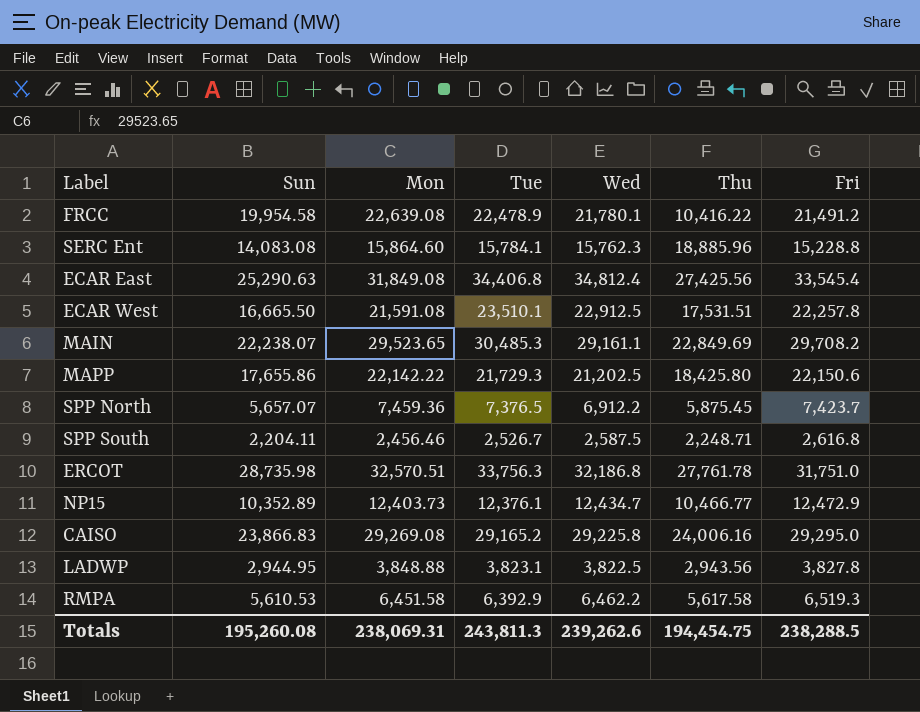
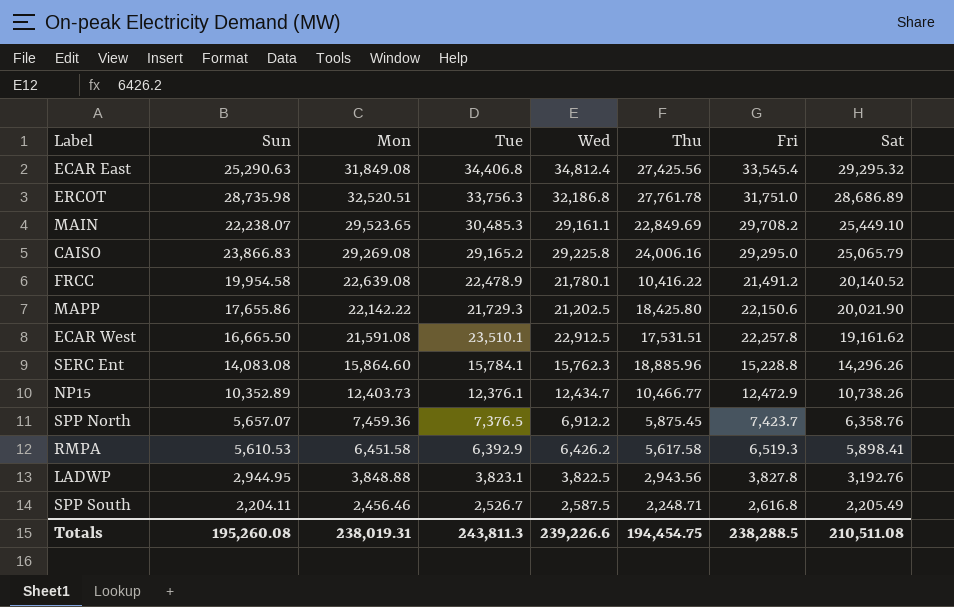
row order: none -> Sat descending
column Sat | position: none -> 8
ERCOT | Mon: 32,570.51 -> 32,520.51
RMPA | Wed: 6,462.2 -> 6,426.2
Totals | Mon: 238,069.31 -> 238,019.31
Totals | Wed: 239,262.6 -> 239,226.6

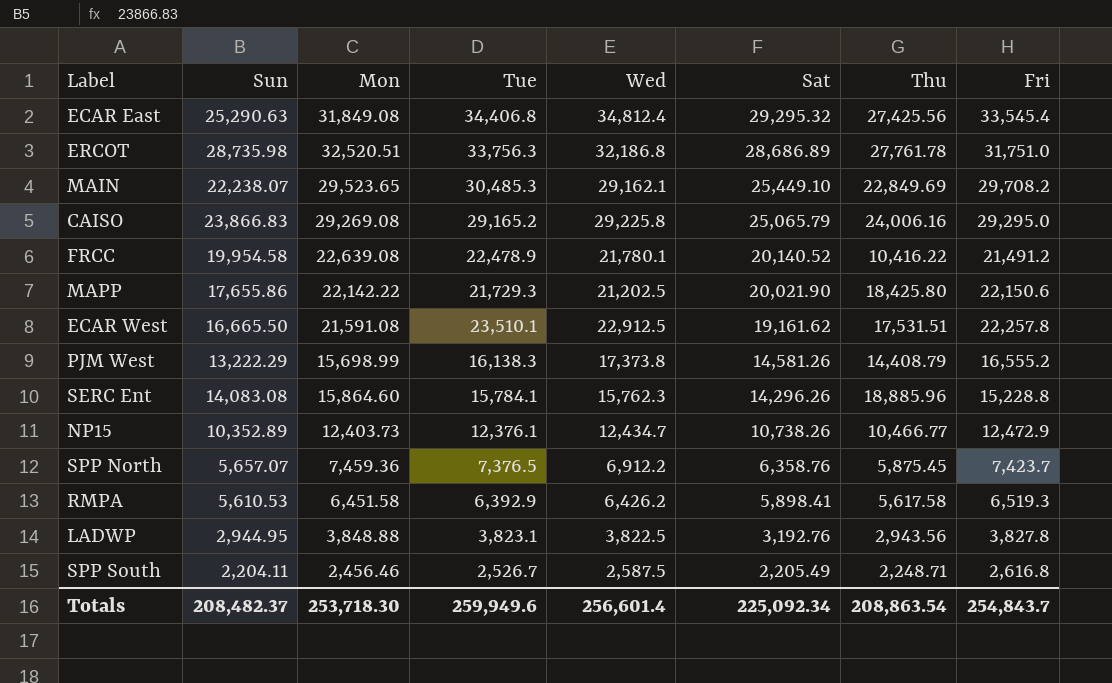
column Sat | position: 8 -> 6
MAIN | Wed: 29,161.1 -> 29,162.1
row PJM West: none -> 13,222.29 | 15,698.99 | 16,138.3 | 17,373.8 | 14,581.26 | 14,408.79 | 16,555.2
Totals | Sun: 195,260.08 -> 208,482.37
Totals | Mon: 238,019.31 -> 253,718.30
Totals | Tue: 243,811.3 -> 259,949.6
Totals | Wed: 239,226.6 -> 256,601.4
Totals | Sat: 210,511.08 -> 225,092.34
Totals | Thu: 194,454.75 -> 208,863.54
Totals | Fri: 238,288.5 -> 254,843.7

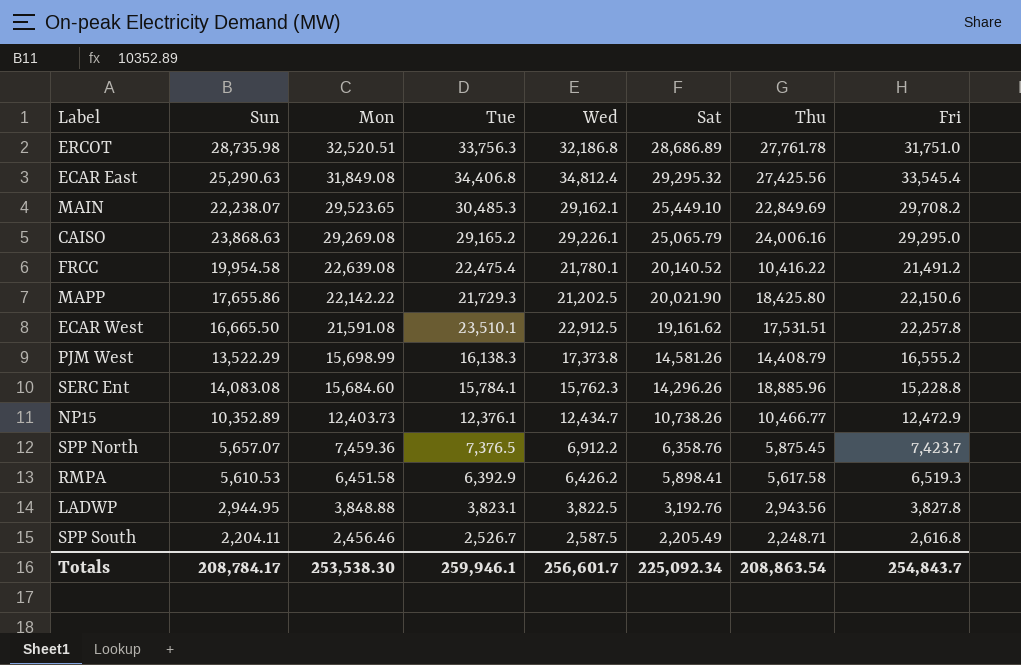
row order: Sat descending -> Mon descending
CAISO | Sun: 23,866.83 -> 23,868.63
CAISO | Wed: 29,225.8 -> 29,226.1
FRCC | Tue: 22,478.9 -> 22,475.4
PJM West | Sun: 13,222.29 -> 13,522.29
SERC Ent | Mon: 15,864.60 -> 15,684.60
Totals | Sun: 208,482.37 -> 208,784.17
Totals | Mon: 253,718.30 -> 253,538.30
Totals | Tue: 259,949.6 -> 259,946.1
Totals | Wed: 256,601.4 -> 256,601.7

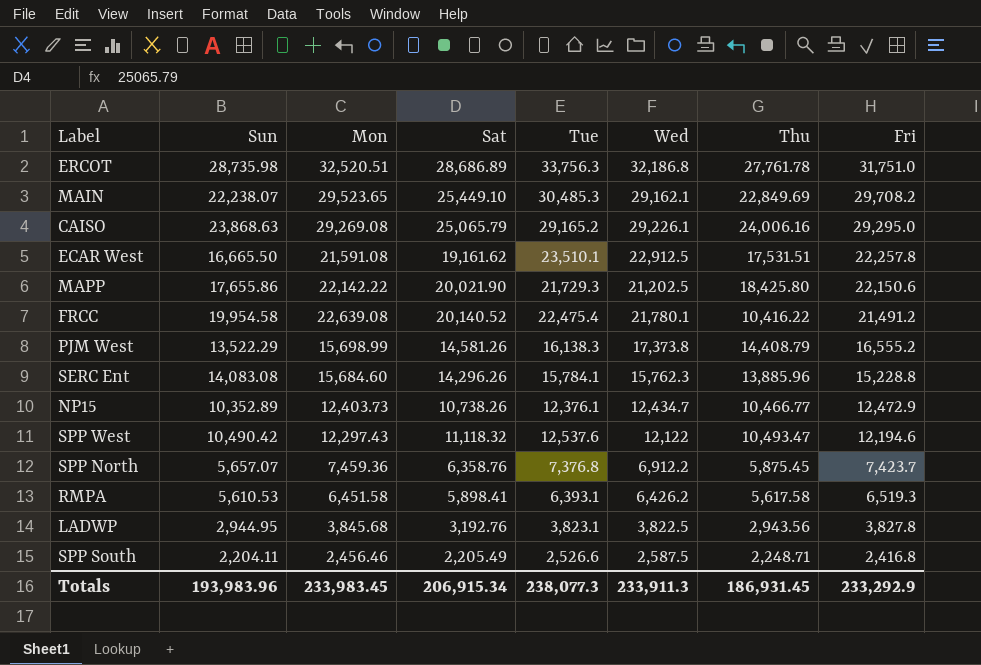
row order: Mon descending -> Fri descending
column Sat | position: 6 -> 4
row ECAR East: 25,290.63 | 31,849.08 | 34,406.8 | 34,812.4 | 29,295.32 | 27,425.56 | 33,545.4 -> none
SERC Ent | Thu: 18,885.96 -> 13,885.96
row SPP West: none -> 10,490.42 | 12,297.43 | 11,118.32 | 12,537.6 | 12,122 | 10,493.47 | 12,194.6
SPP North | Tue: 7,376.5 -> 7,376.8
RMPA | Tue: 6,392.9 -> 6,393.1
LADWP | Mon: 3,848.88 -> 3,845.68
SPP South | Tue: 2,526.7 -> 2,526.6
SPP South | Fri: 2,616.8 -> 2,416.8
Totals | Sun: 208,784.17 -> 193,983.96
Totals | Mon: 253,538.30 -> 233,983.45
Totals | Sat: 225,092.34 -> 206,915.34
Totals | Tue: 259,946.1 -> 238,077.3
Totals | Wed: 256,601.7 -> 233,911.3
Totals | Thu: 208,863.54 -> 186,931.45
Totals | Fri: 254,843.7 -> 233,292.9

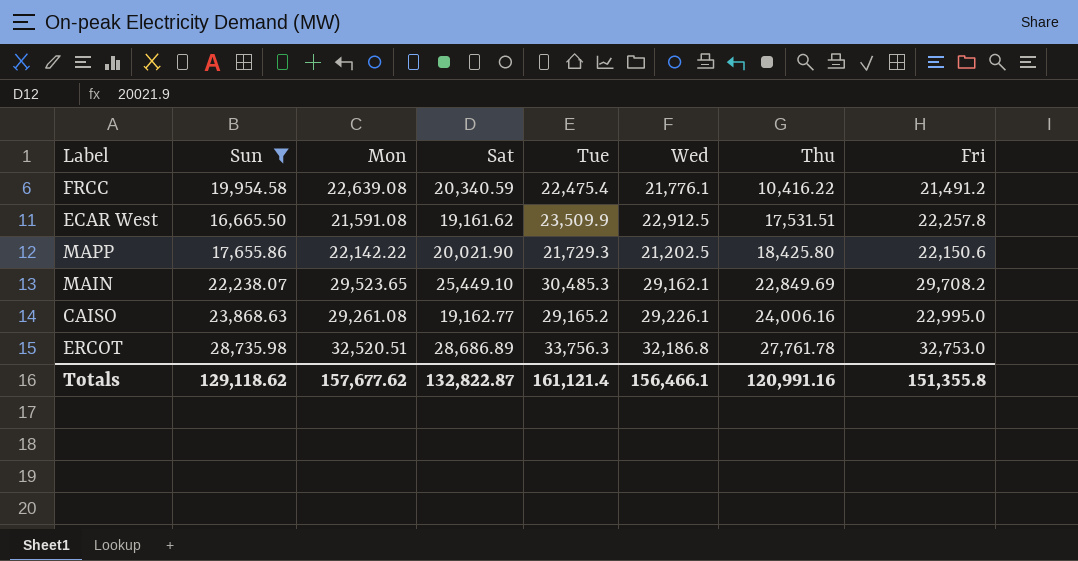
filter: none -> Sun >= 16,665.50
row order: Fri descending -> Thu ascending
FRCC | Sat: 20,140.52 -> 20,340.59
FRCC | Wed: 21,780.1 -> 21,776.1
ECAR West | Tue: 23,510.1 -> 23,509.9
CAISO | Mon: 29,269.08 -> 29,261.08
CAISO | Sat: 25,065.79 -> 19,162.77
CAISO | Fri: 29,295.0 -> 22,995.0
ERCOT | Fri: 31,751.0 -> 32,753.0
Totals | Sun: 193,983.96 -> 129,118.62
Totals | Mon: 233,983.45 -> 157,677.62
Totals | Sat: 206,915.34 -> 132,822.87
Totals | Tue: 238,077.3 -> 161,121.4
Totals | Wed: 233,911.3 -> 156,466.1
Totals | Thu: 186,931.45 -> 120,991.16
Totals | Fri: 233,292.9 -> 151,355.8

